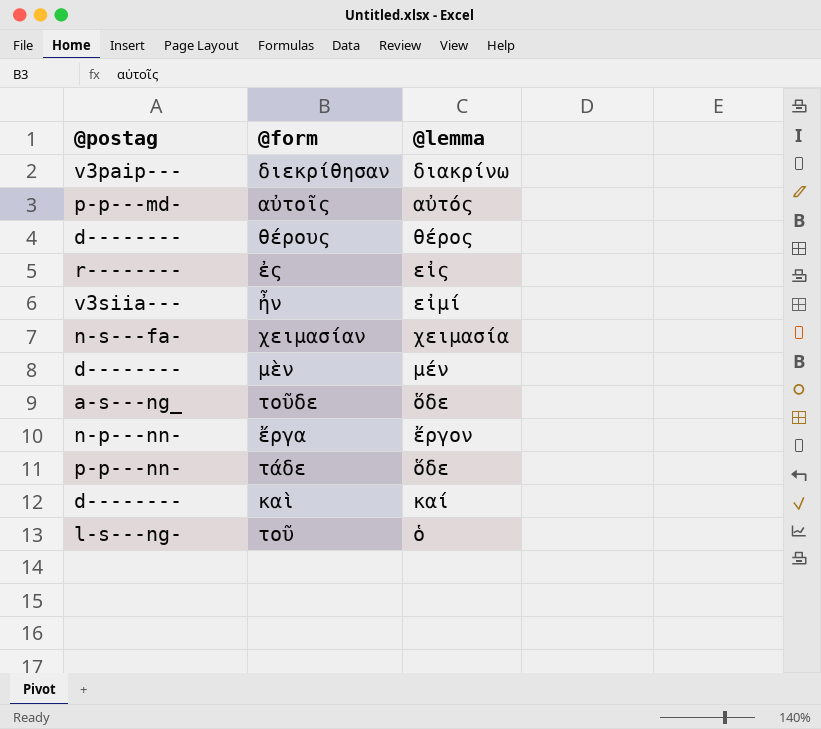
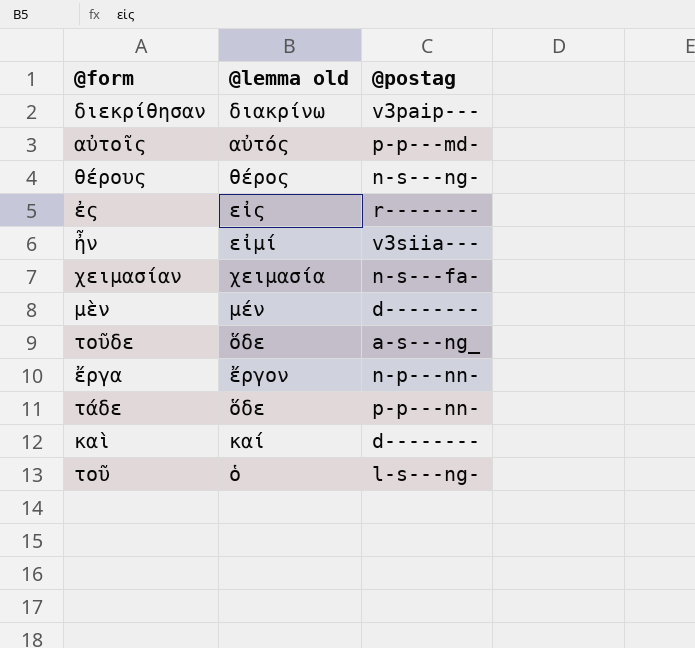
column name: @lemma -> @lemma old
column @postag | position: 1 -> 3
θέρους | @postag: d-------- -> n-s---ng-

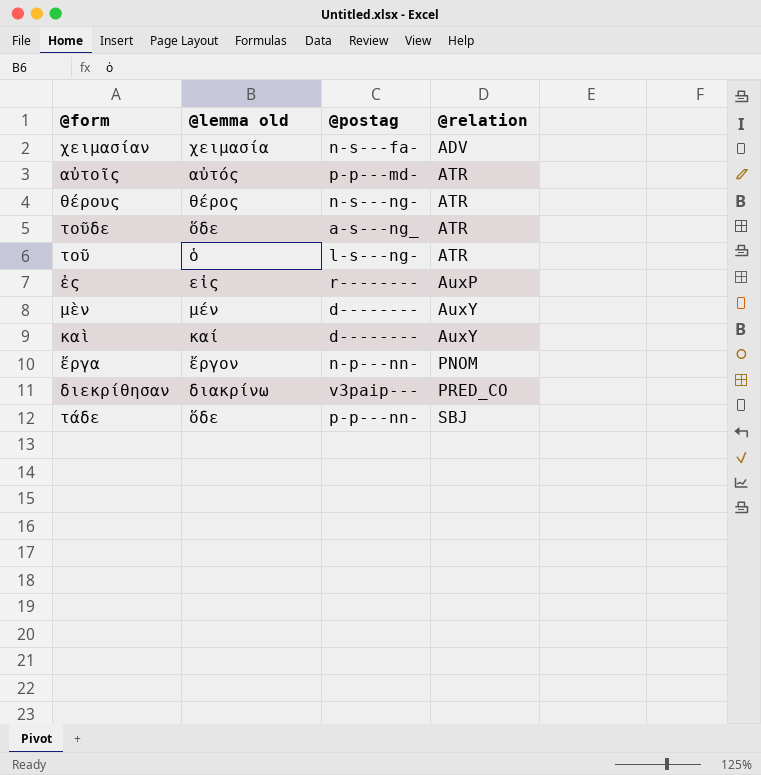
row order: none -> @relation ascending
column @relation | position: none -> 4
row ἦν: εἰμί | v3siia--- -> none

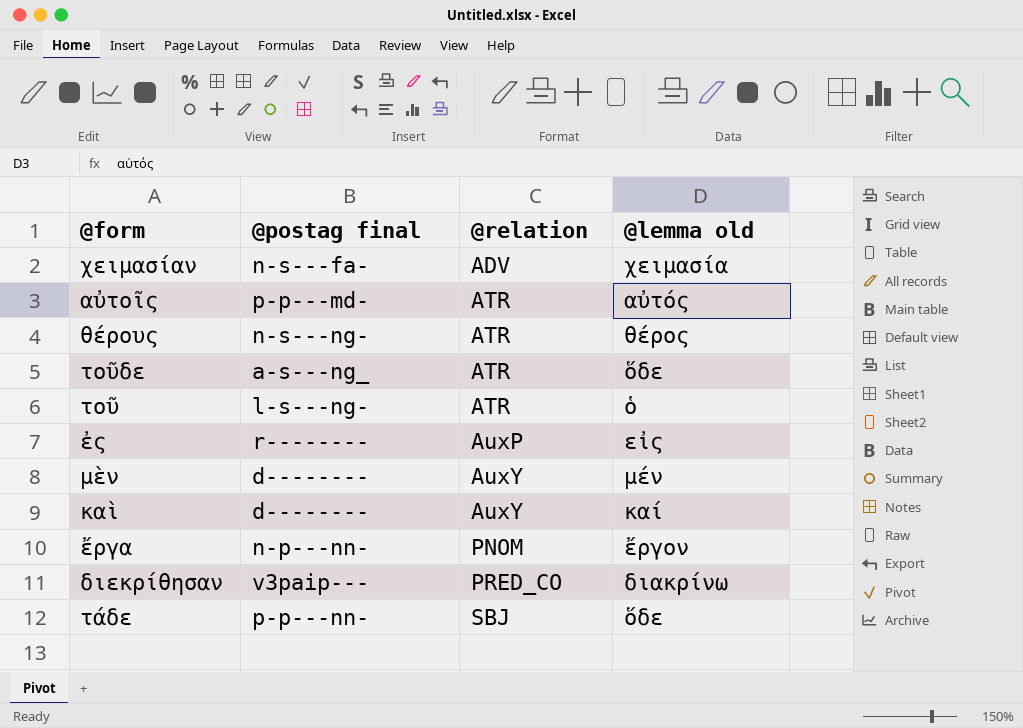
column name: @postag -> @postag final
column @lemma old | position: 2 -> 4

